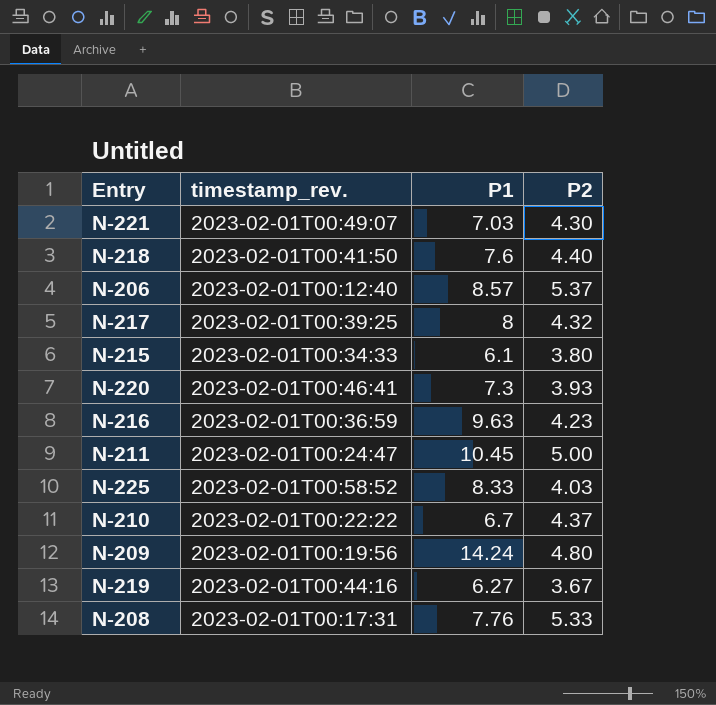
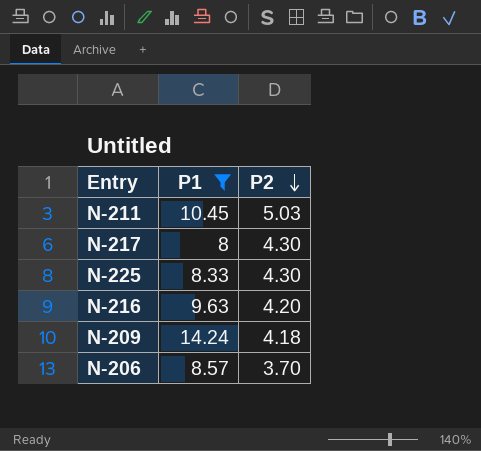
filter: none -> P1 >= 8
row order: none -> P2 descending
column timestamp_rev. | position: 2 -> none
N-211 | P2: 5.00 -> 5.03
N-217 | P2: 4.32 -> 4.30
N-225 | P2: 4.03 -> 4.30
N-216 | P2: 4.23 -> 4.20
N-209 | P2: 4.80 -> 4.18
N-206 | P2: 5.37 -> 3.70

